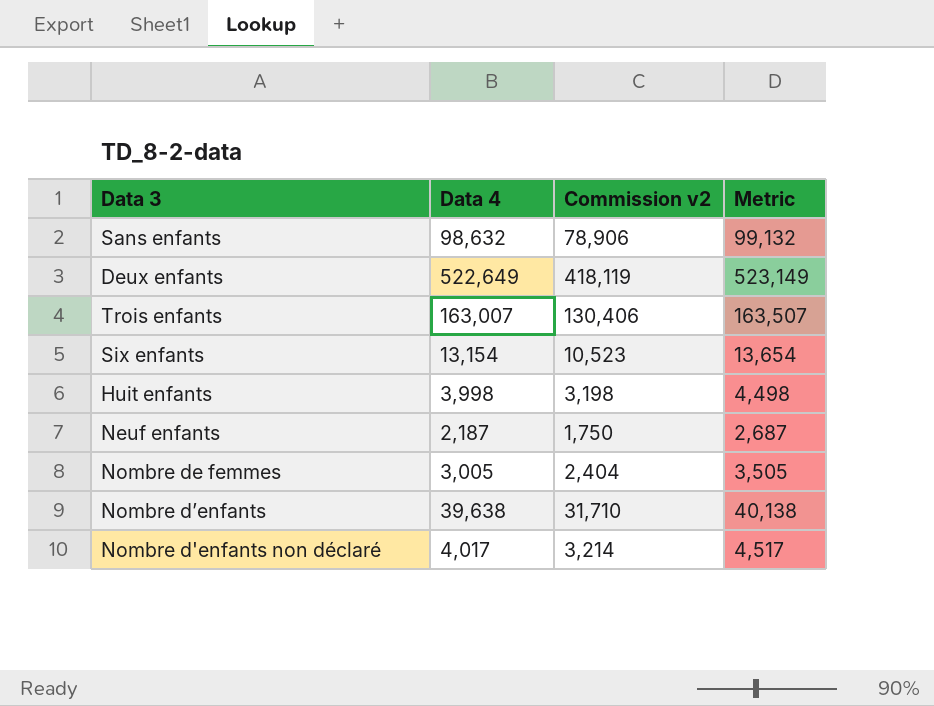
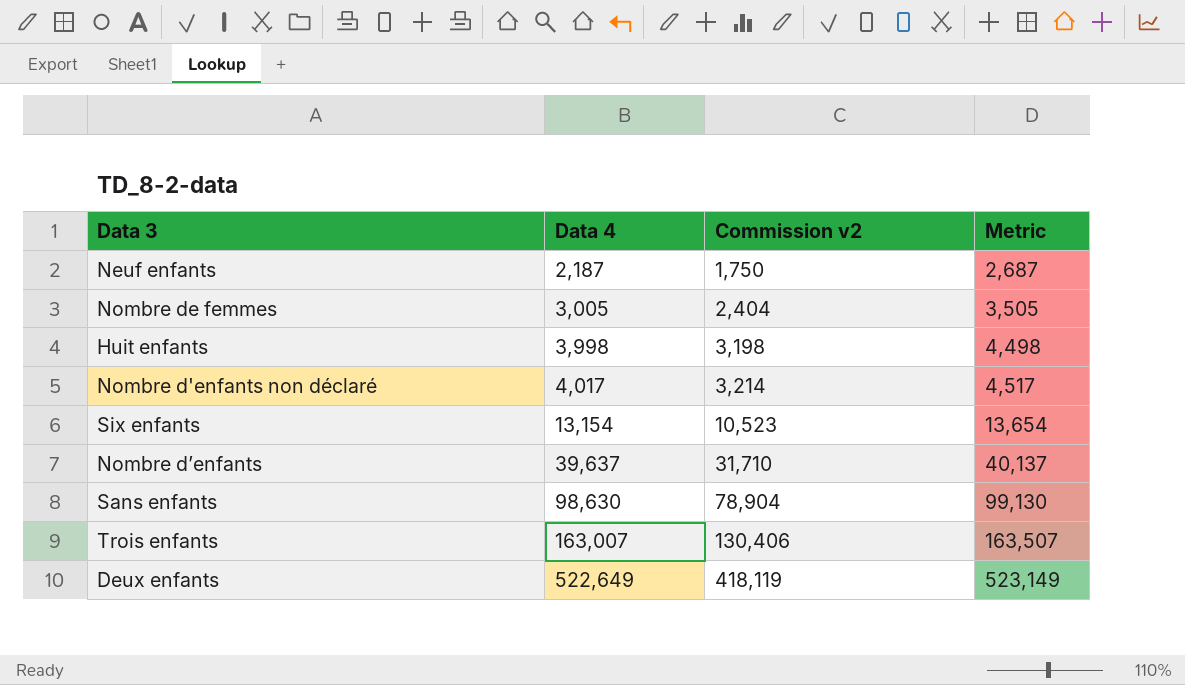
row order: none -> Data 4 ascending
Nombre d’enfants | Data 4: 39,638 -> 39,637
Nombre d’enfants | Metric: 40,138 -> 40,137
Sans enfants | Data 4: 98,632 -> 98,630
Sans enfants | Commission v2: 78,906 -> 78,904
Sans enfants | Metric: 99,132 -> 99,130

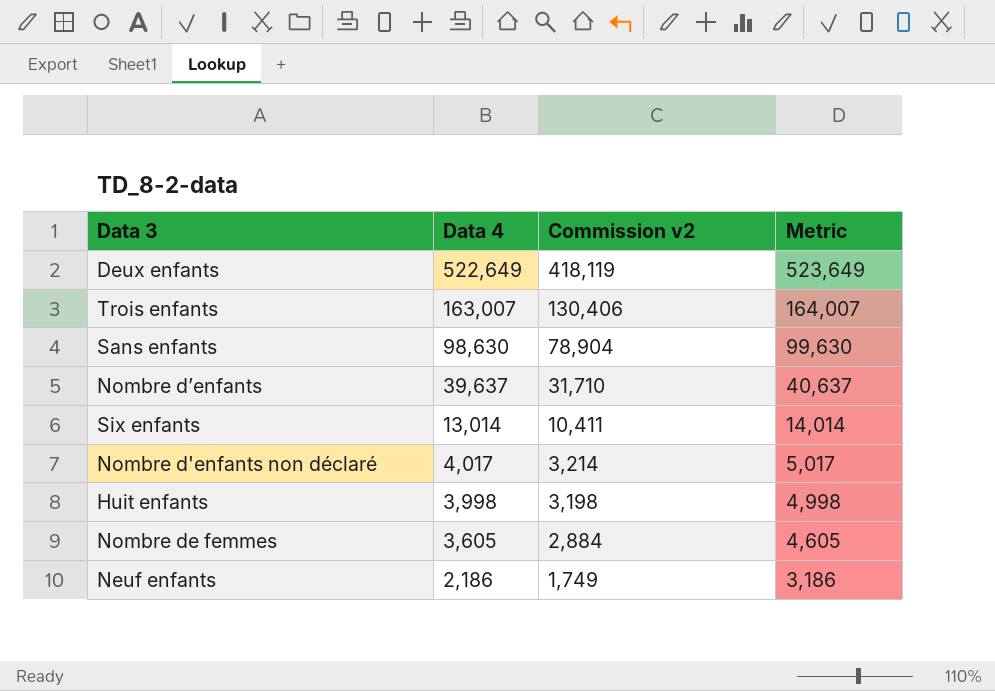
row order: Data 4 ascending -> Data 4 descending
column Metric | formula: [Data 4] + 500 -> [Data 4] + 1000
Six enfants | Data 4: 13,154 -> 13,014
Six enfants | Commission v2: 10,523 -> 10,411
Nombre de femmes | Data 4: 3,005 -> 3,605
Nombre de femmes | Commission v2: 2,404 -> 2,884
Neuf enfants | Data 4: 2,187 -> 2,186
Neuf enfants | Commission v2: 1,750 -> 1,749

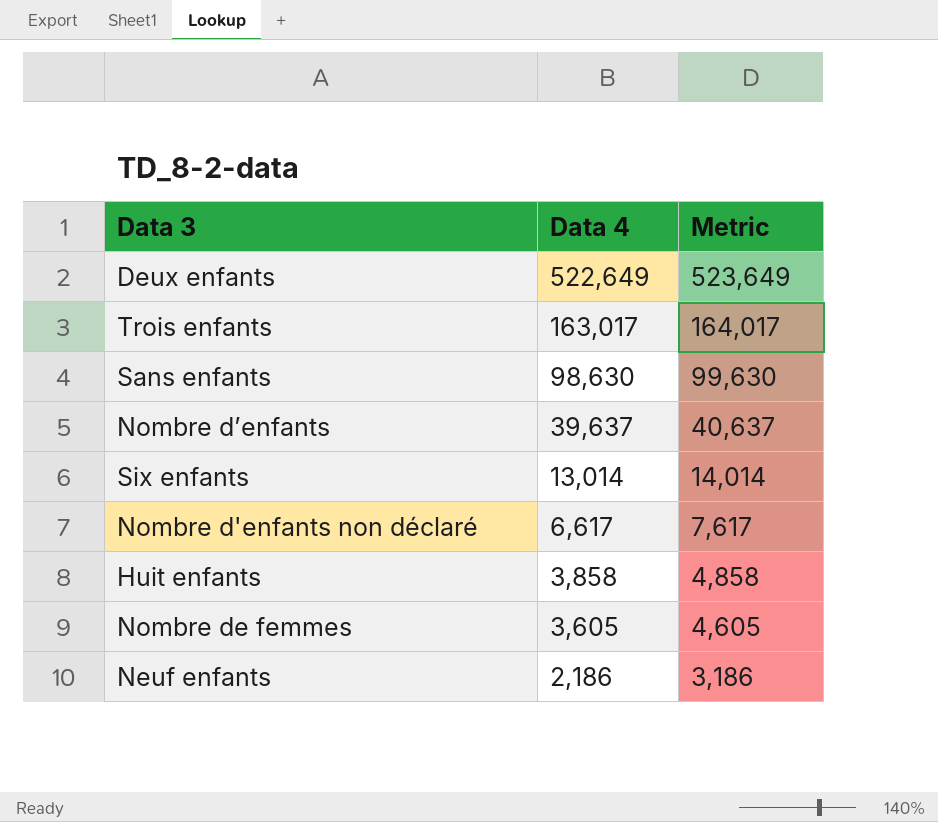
column Commission v2 | formula: [Data 4] * 0.8 -> none
Trois enfants | Data 4: 163,007 -> 163,017
Trois enfants | Metric: 164,007 -> 164,017
Nombre d'enfants non déclaré | Data 4: 4,017 -> 6,617
Nombre d'enfants non déclaré | Metric: 5,017 -> 7,617
Huit enfants | Data 4: 3,998 -> 3,858
Huit enfants | Metric: 4,998 -> 4,858

